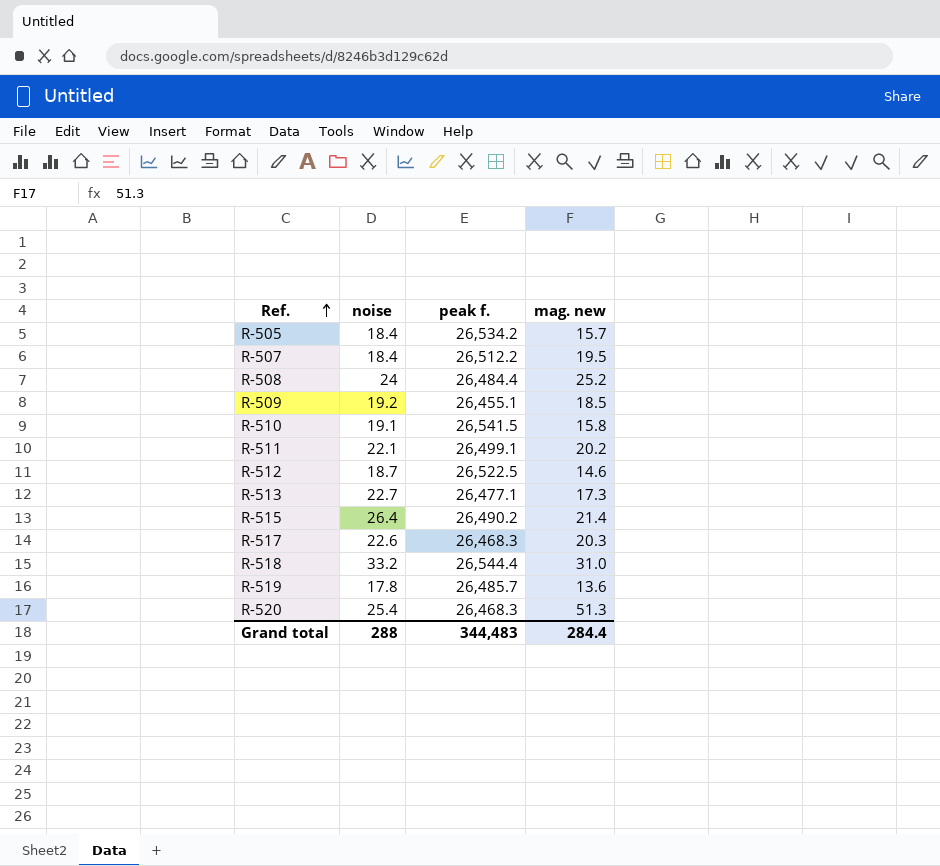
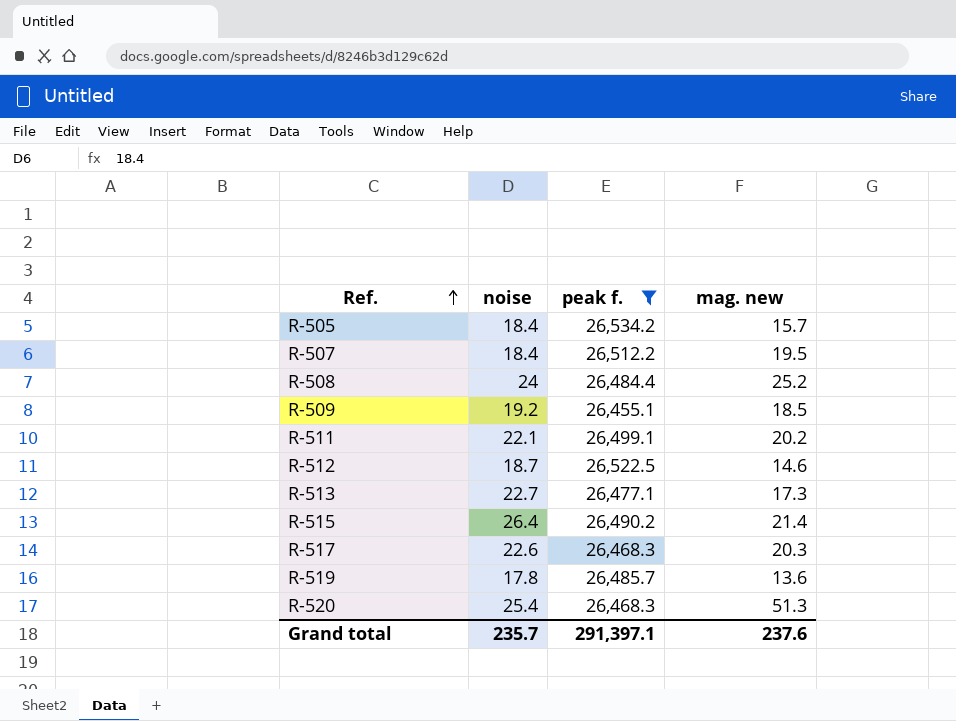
filter: none -> peak f. <= 26,534.2
Grand total | noise: 288 -> 235.7
Grand total | peak f.: 344,483 -> 291,397.1
Grand total | mag. new: 284.4 -> 237.6

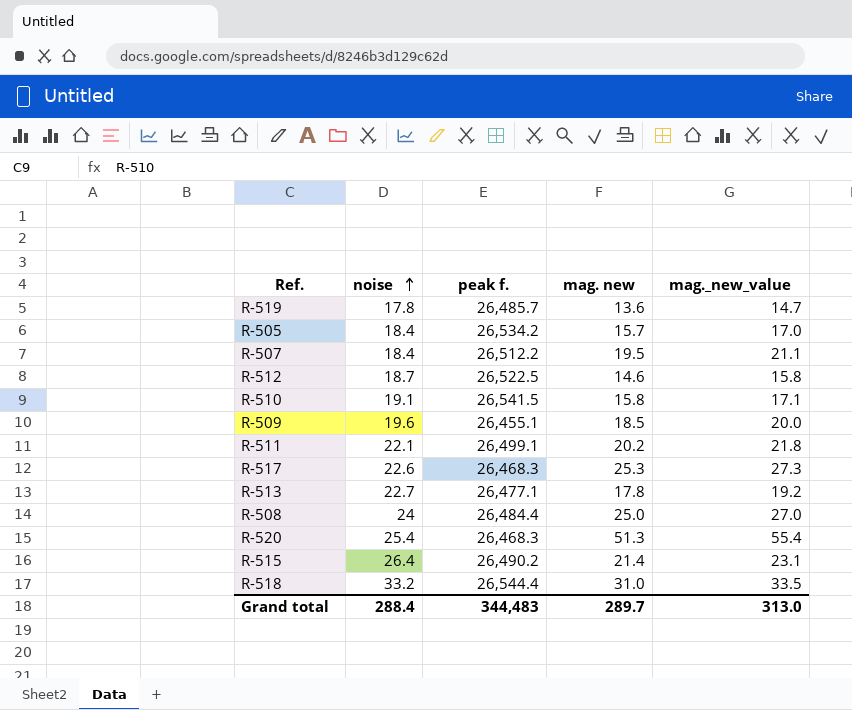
filter: peak f. <= 26,534.2 -> none
row order: Ref. ascending -> noise ascending
column mag._new_value | formula: none -> [mag. new] * 1.08
R-509 | noise: 19.2 -> 19.6
R-517 | mag. new: 20.3 -> 25.3
R-513 | mag. new: 17.3 -> 17.8
R-508 | mag. new: 25.2 -> 25.0
Grand total | noise: 235.7 -> 288.4
Grand total | peak f.: 291,397.1 -> 344,483
Grand total | mag. new: 237.6 -> 289.7

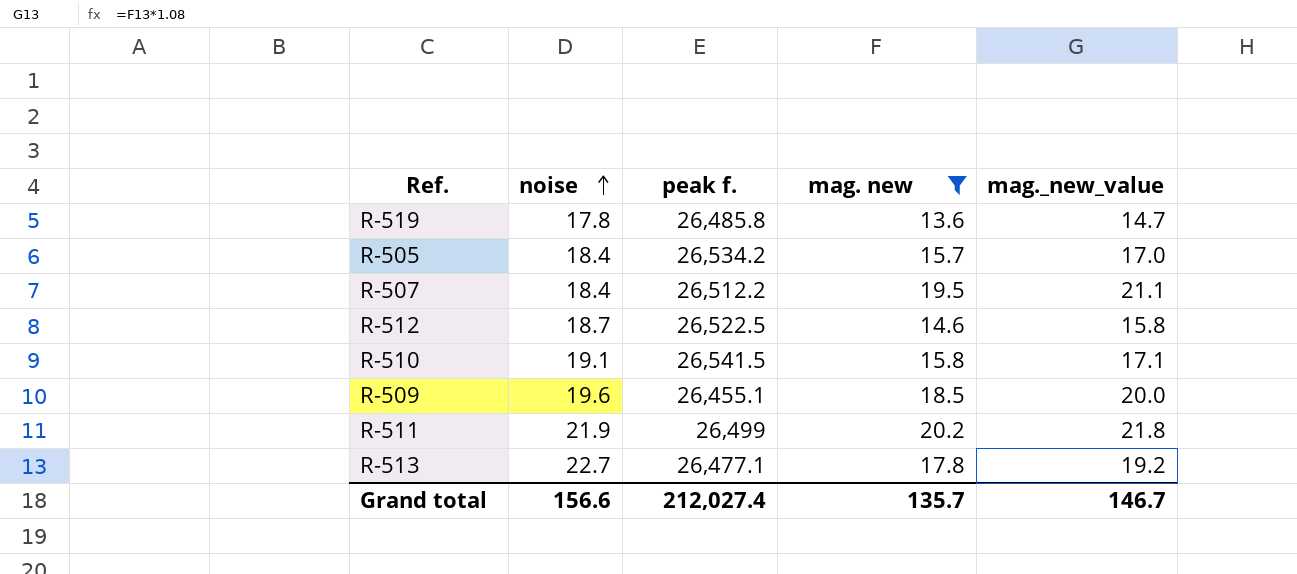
filter: none -> mag. new <= 20.2
R-519 | peak f.: 26,485.7 -> 26,485.8
R-511 | noise: 22.1 -> 21.9
R-511 | peak f.: 26,499.1 -> 26,499
Grand total | noise: 288.4 -> 156.6
Grand total | peak f.: 344,483 -> 212,027.4
Grand total | mag. new: 289.7 -> 135.7
Grand total | mag._new_value: 313.0 -> 146.7

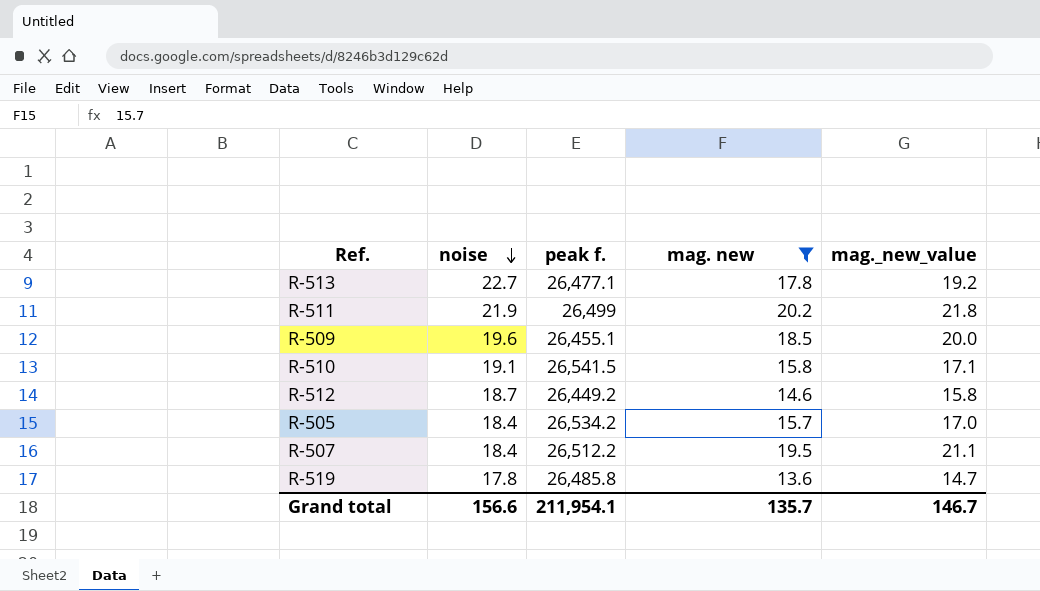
row order: noise ascending -> noise descending
R-512 | peak f.: 26,522.5 -> 26,449.2
Grand total | peak f.: 212,027.4 -> 211,954.1

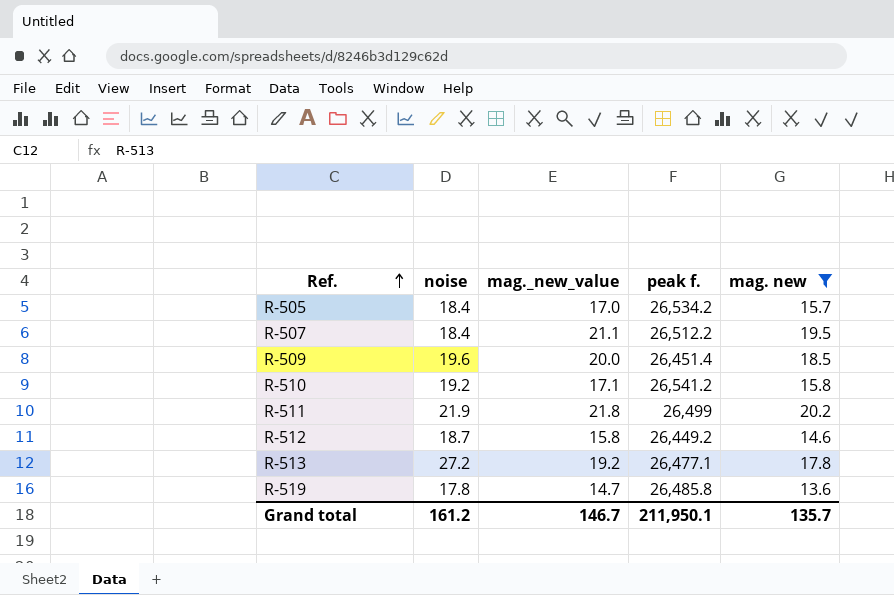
row order: noise descending -> Ref. ascending
column mag._new_value | position: 5 -> 3
R-509 | peak f.: 26,455.1 -> 26,451.4
R-510 | noise: 19.1 -> 19.2
R-510 | peak f.: 26,541.5 -> 26,541.2
R-513 | noise: 22.7 -> 27.2
Grand total | noise: 156.6 -> 161.2
Grand total | peak f.: 211,954.1 -> 211,950.1

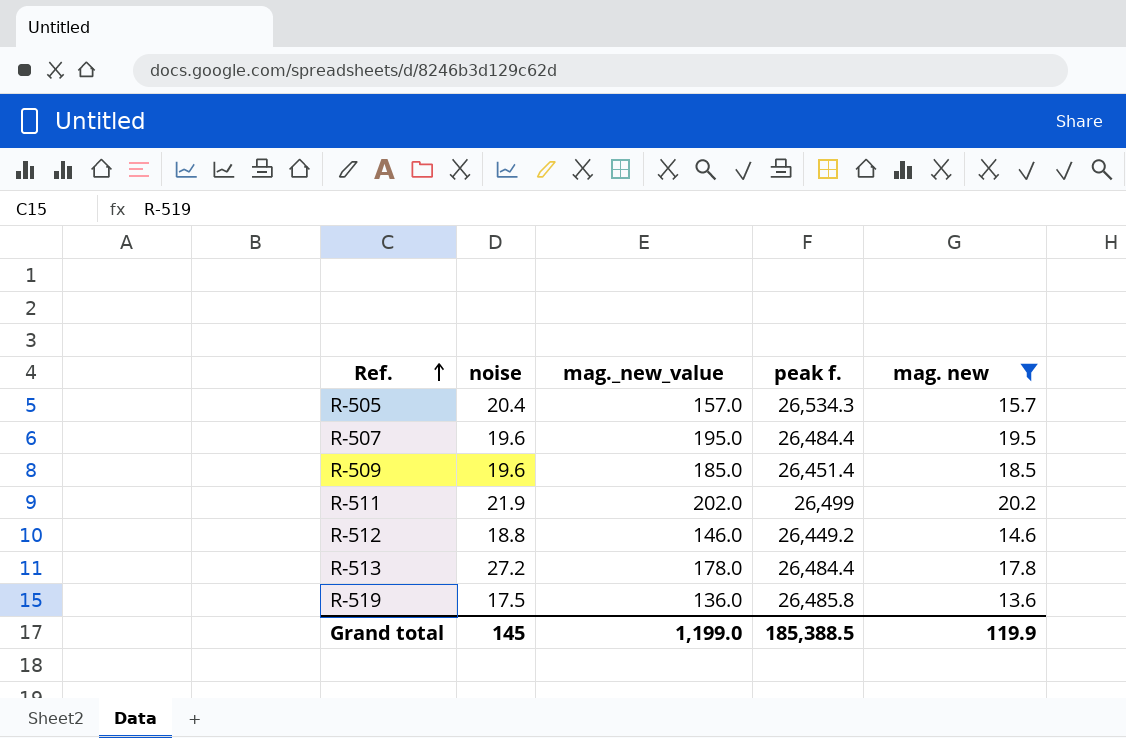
column mag._new_value | formula: [mag. new] * 1.08 -> [mag. new] * 10
row R-510: 19.2 | 17.1 | 26,541.2 | 15.8 -> none
R-505 | noise: 18.4 -> 20.4
R-505 | peak f.: 26,534.2 -> 26,534.3
R-507 | noise: 18.4 -> 19.6
R-507 | peak f.: 26,512.2 -> 26,484.4
R-512 | noise: 18.7 -> 18.8
R-513 | peak f.: 26,477.1 -> 26,484.4
R-519 | noise: 17.8 -> 17.5
Grand total | noise: 161.2 -> 145
Grand total | mag._new_value: 146.7 -> 1,199.0
Grand total | peak f.: 211,950.1 -> 185,388.5
Grand total | mag. new: 135.7 -> 119.9

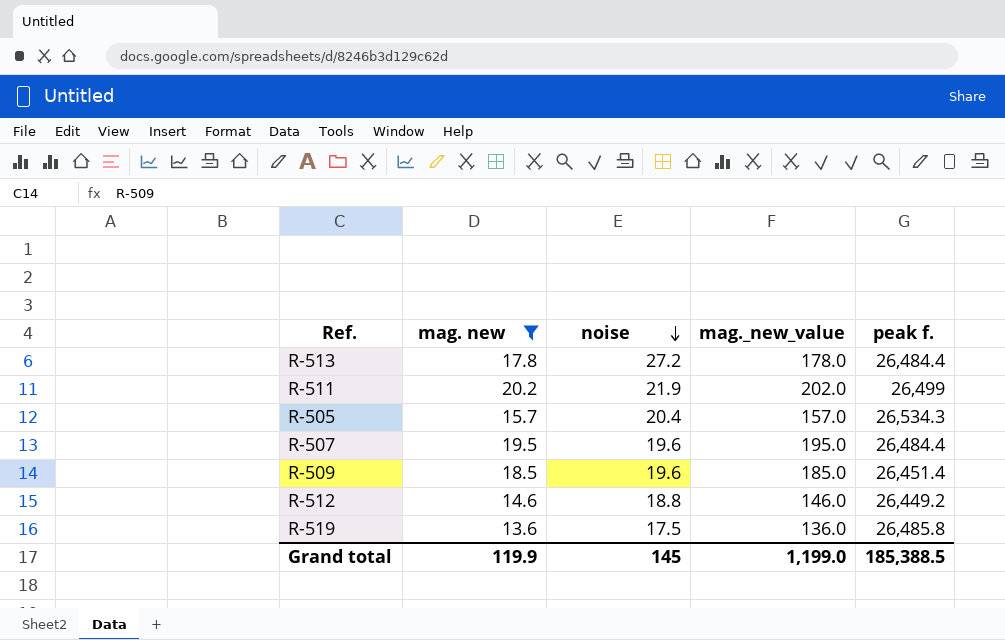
row order: Ref. ascending -> noise descending
column mag. new | position: 5 -> 2

